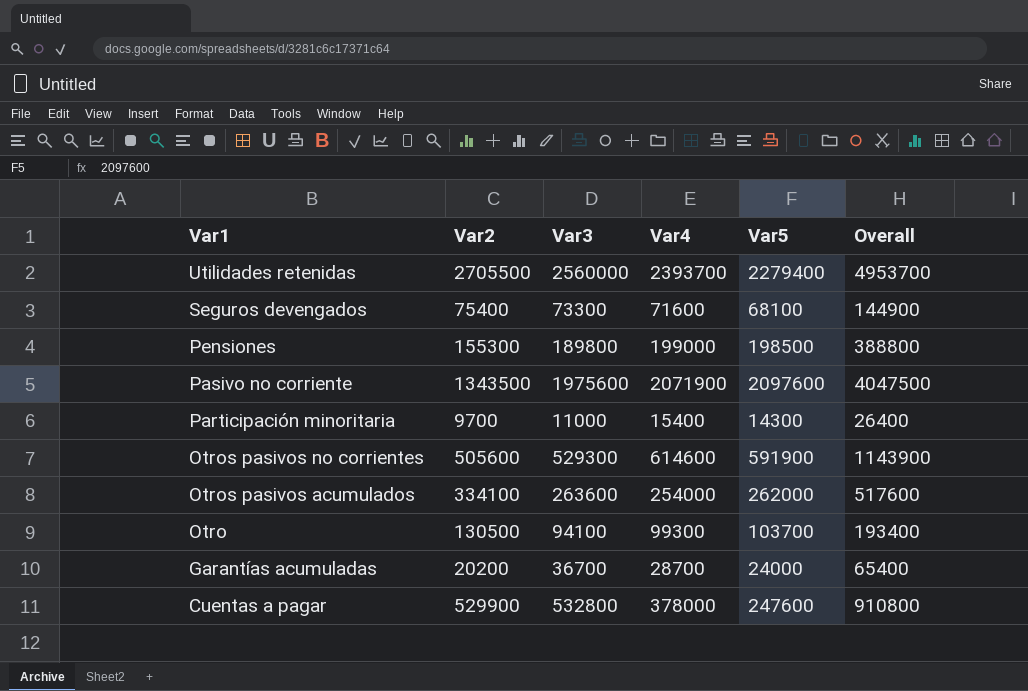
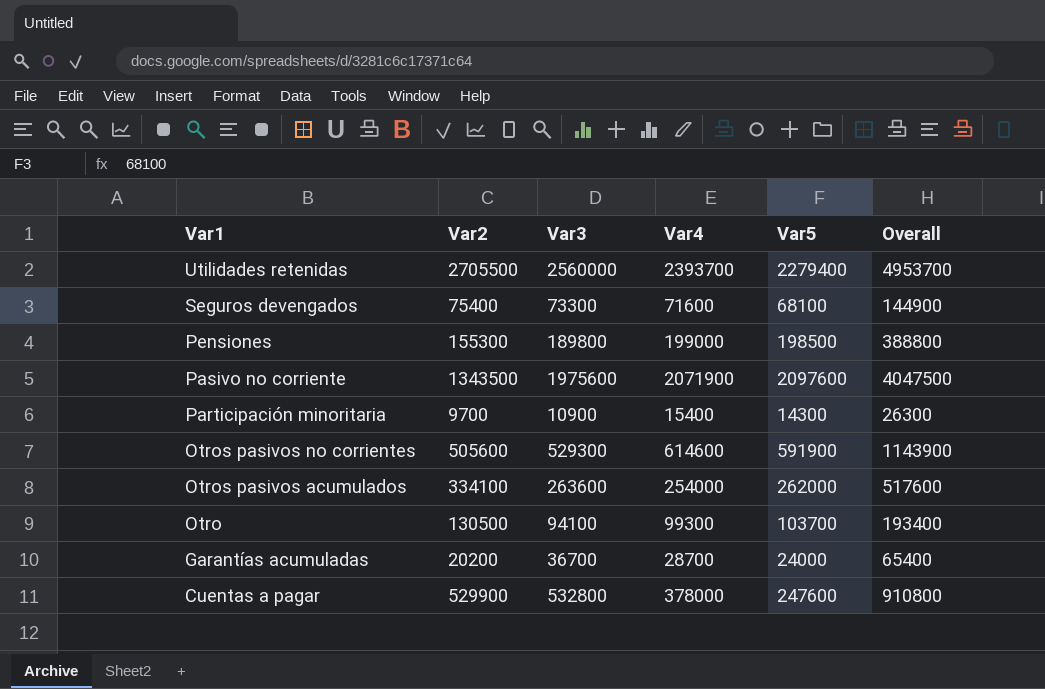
Participación minoritaria | Var3: 11000 -> 10900
Participación minoritaria | Overall: 26400 -> 26300

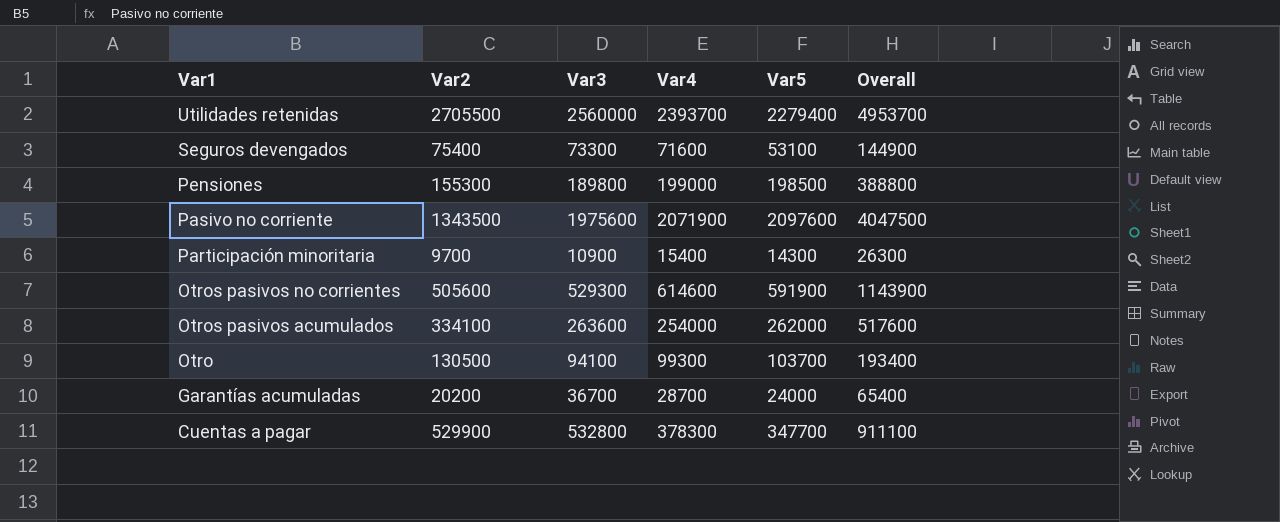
Seguros devengados | Var5: 68100 -> 53100
Cuentas a pagar | Var4: 378000 -> 378300
Cuentas a pagar | Var5: 247600 -> 347700
Cuentas a pagar | Overall: 910800 -> 911100

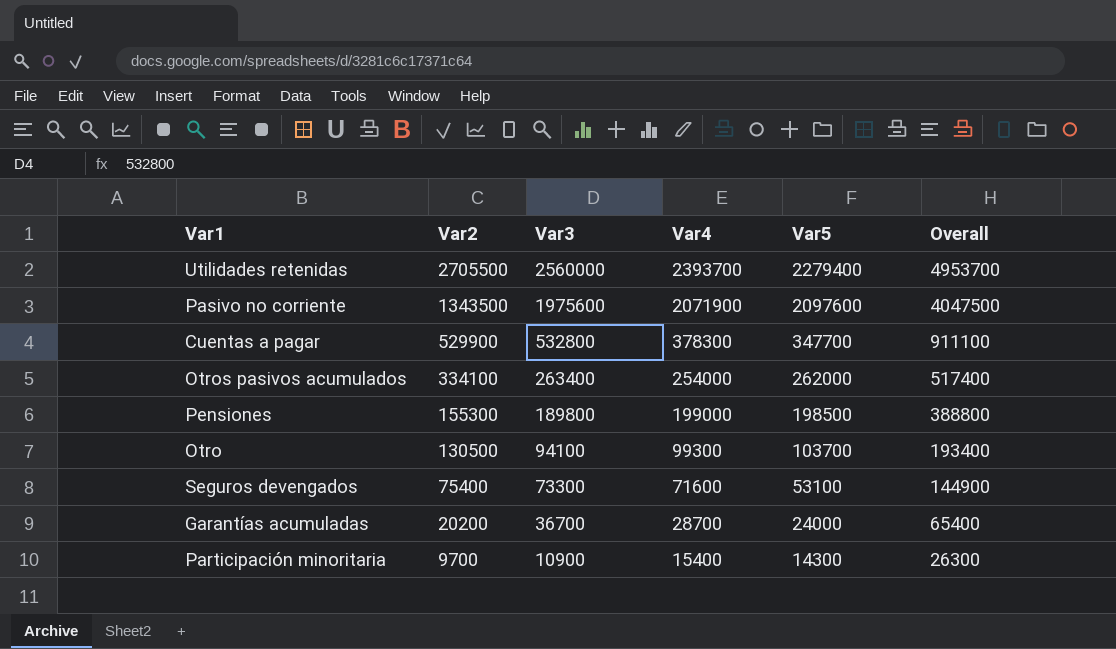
row order: Var1 descending -> Var2 descending
row Otros pasivos no corrientes: 505600 | 529300 | 614600 | 591900 | 1143900 -> none
Otros pasivos acumulados | Var3: 263600 -> 263400
Otros pasivos acumulados | Overall: 517600 -> 517400

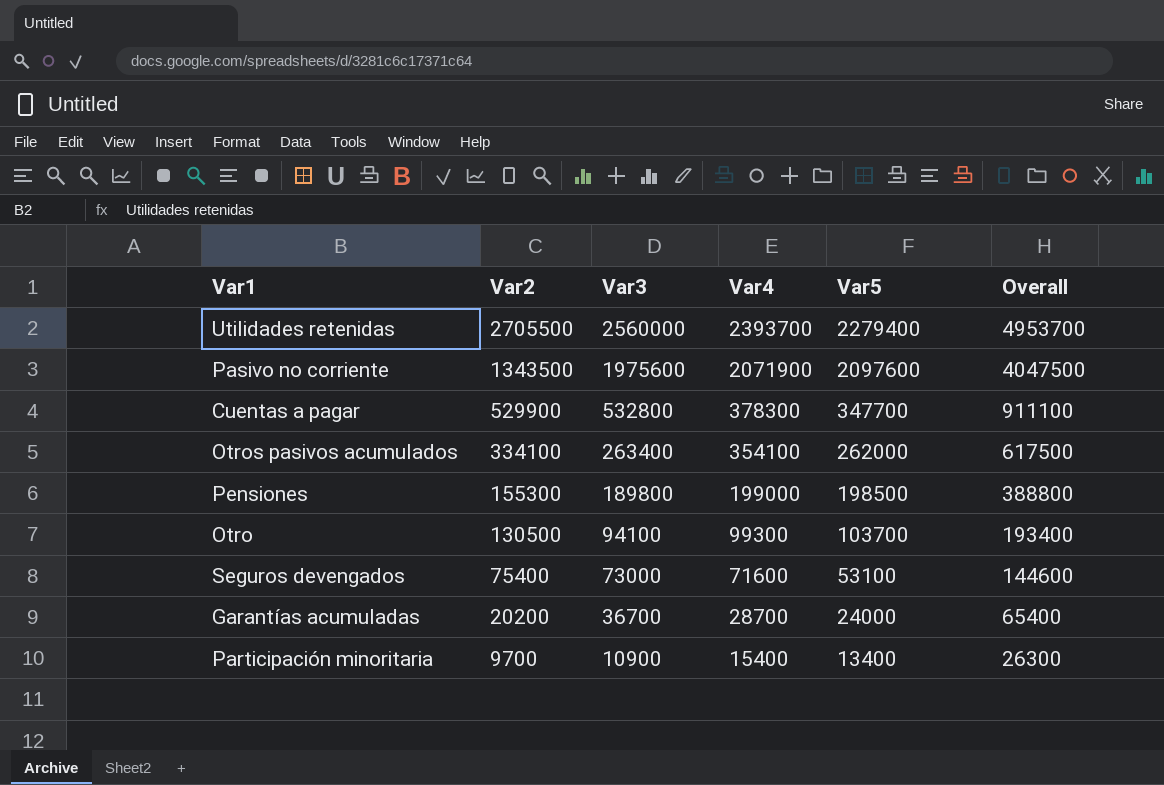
Otros pasivos acumulados | Var4: 254000 -> 354100
Otros pasivos acumulados | Overall: 517400 -> 617500
Seguros devengados | Var3: 73300 -> 73000
Seguros devengados | Overall: 144900 -> 144600
Participación minoritaria | Var5: 14300 -> 13400

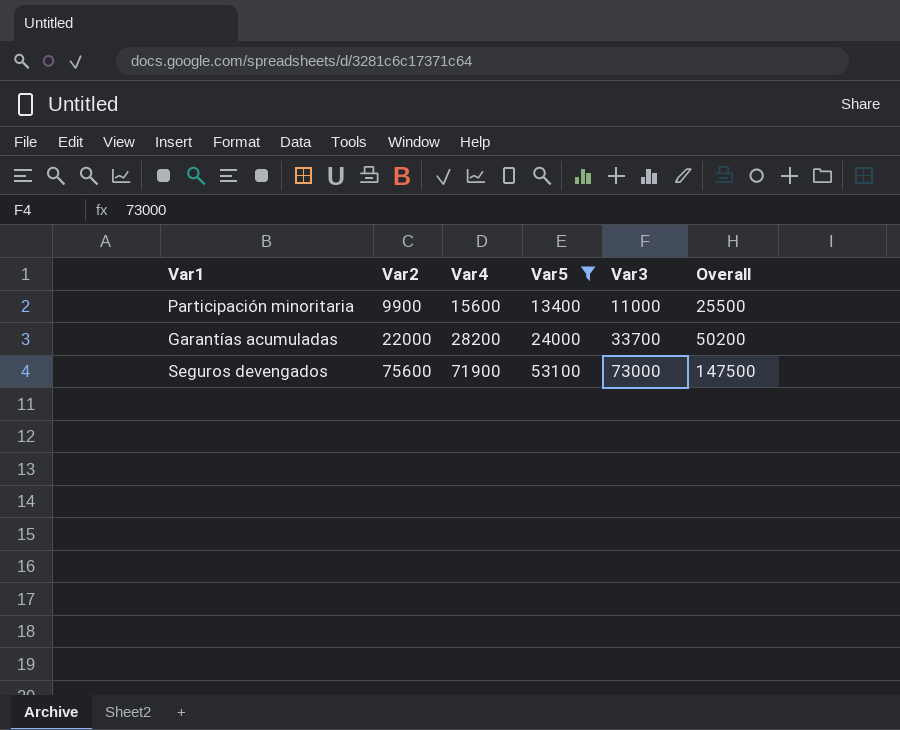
filter: none -> Var5 <= 53100
row order: Var2 descending -> Var2 ascending
column Var3 | position: 3 -> 5
column Overall | formula: [Var3] + [Var4] -> [Var2] + [Var4]
Participación minoritaria | Var2: 9700 -> 9900
Participación minoritaria | Var4: 15400 -> 15600
Participación minoritaria | Var3: 10900 -> 11000
Garantías acumuladas | Var2: 20200 -> 22000
Garantías acumuladas | Var4: 28700 -> 28200
Garantías acumuladas | Var3: 36700 -> 33700
Seguros devengados | Var2: 75400 -> 75600
Seguros devengados | Var4: 71600 -> 71900

